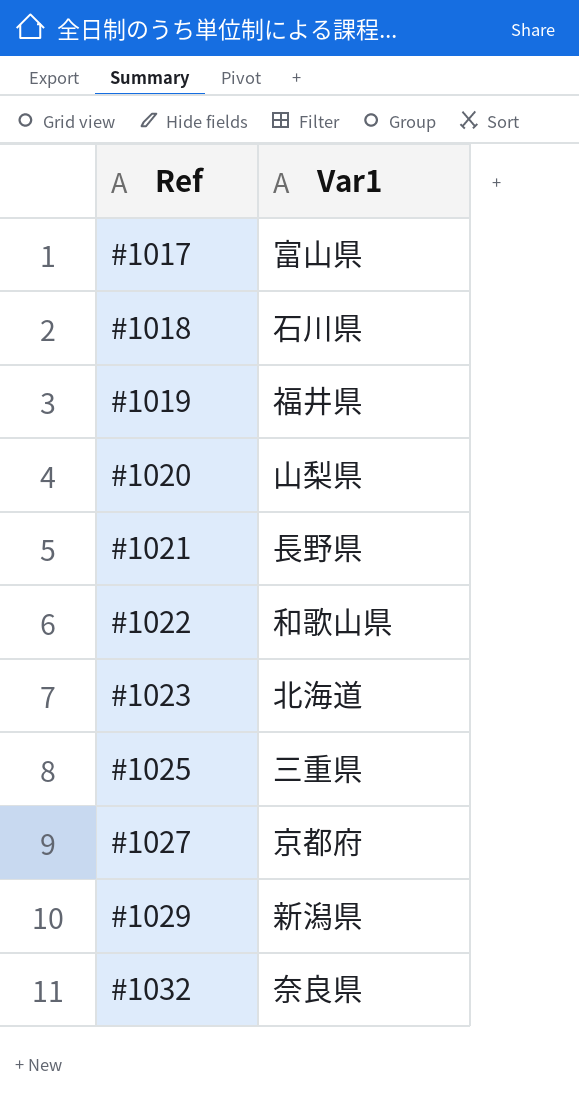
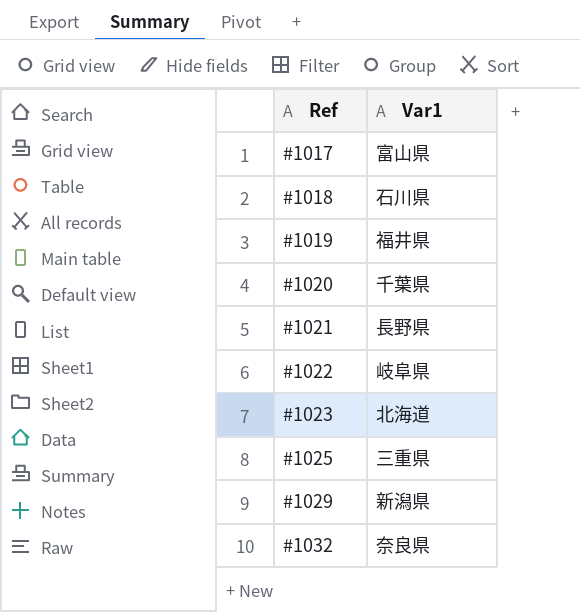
row #1027: 京都府 -> none
#1020 | Var1: 山梨県 -> 千葉県
#1022 | Var1: 和歌山県 -> 岐阜県

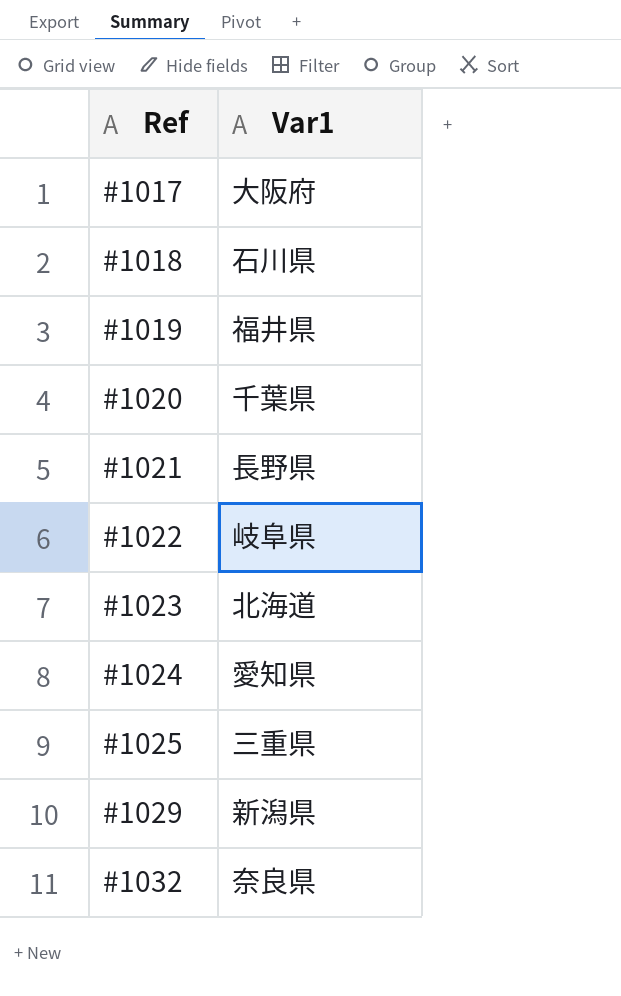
#1017 | Var1: 富山県 -> 大阪府
row #1024: none -> 愛知県

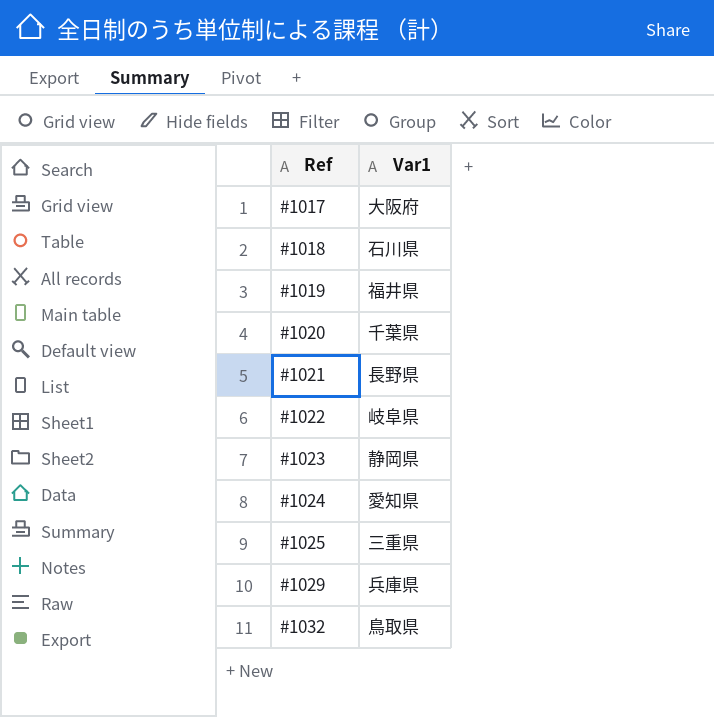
#1023 | Var1: 北海道 -> 静岡県
#1029 | Var1: 新潟県 -> 兵庫県
#1032 | Var1: 奈良県 -> 鳥取県

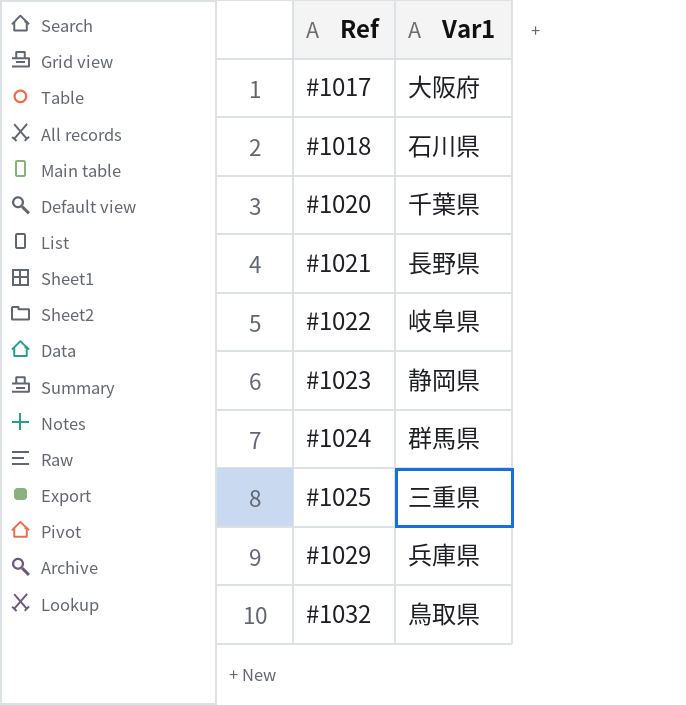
row #1019: 福井県 -> none
#1024 | Var1: 愛知県 -> 群馬県

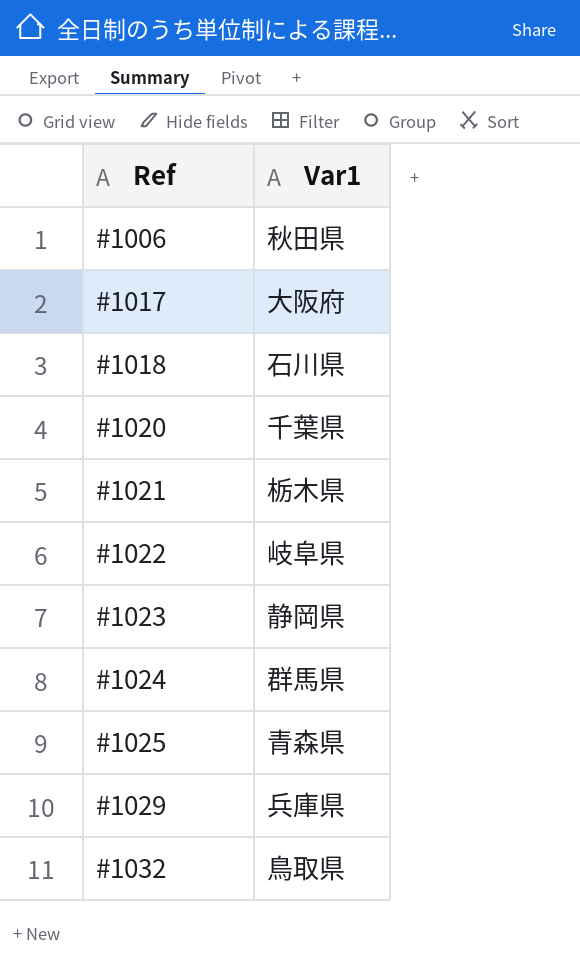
row #1006: none -> 秋田県
#1021 | Var1: 長野県 -> 栃木県
#1025 | Var1: 三重県 -> 青森県

